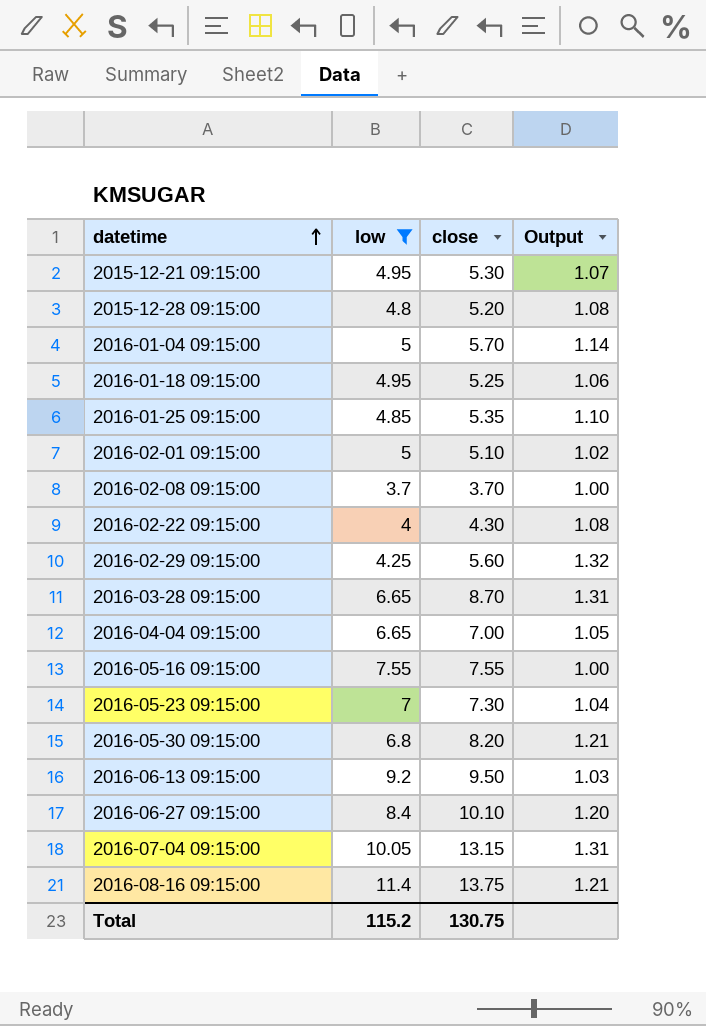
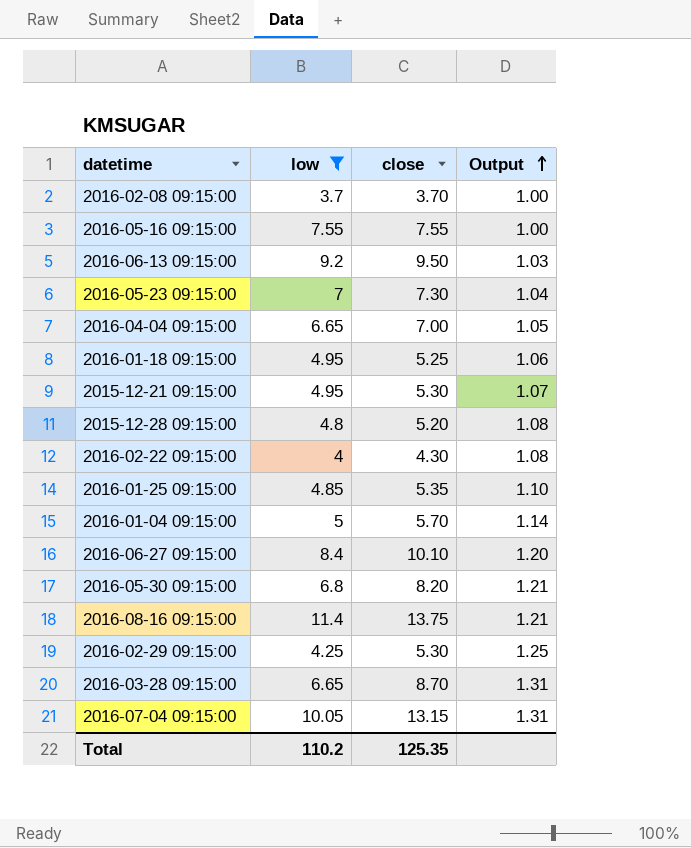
row order: datetime ascending -> Output ascending
row 2016-02-01 09:15:00: 5 | 5.10 | 1.02 -> none
2016-02-29 09:15:00 | close: 5.60 -> 5.30
2016-02-29 09:15:00 | Output: 1.32 -> 1.25
Total | low: 115.2 -> 110.2
Total | close: 130.75 -> 125.35

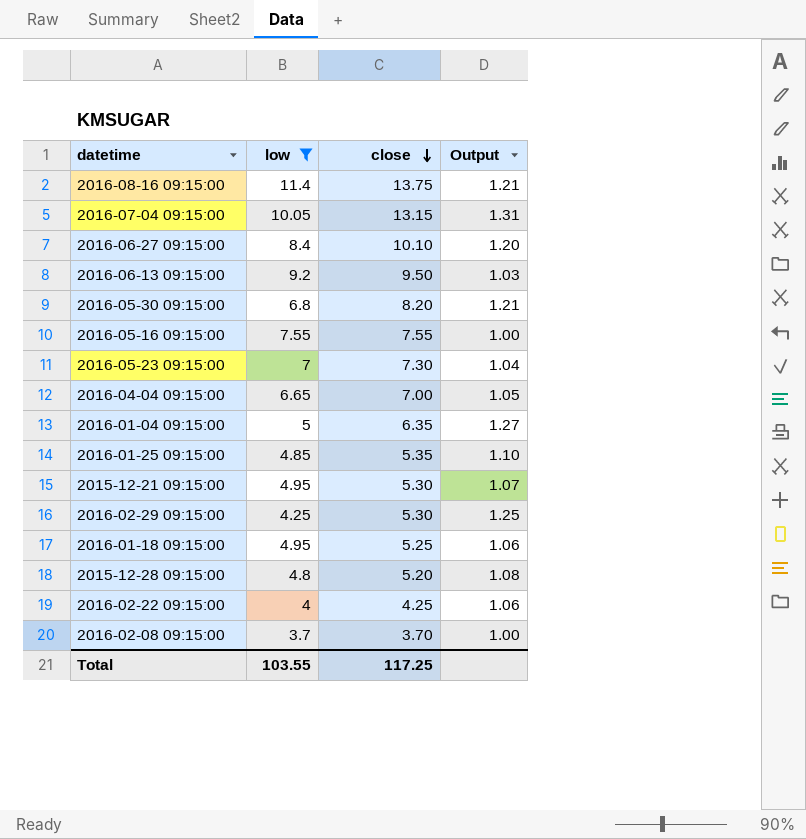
row order: Output ascending -> close descending
row 2016-03-28 09:15:00: 6.65 | 8.70 | 1.31 -> none
2016-01-04 09:15:00 | close: 5.70 -> 6.35
2016-01-04 09:15:00 | Output: 1.14 -> 1.27
2016-02-22 09:15:00 | close: 4.30 -> 4.25
2016-02-22 09:15:00 | Output: 1.08 -> 1.06
Total | low: 110.2 -> 103.55
Total | close: 125.35 -> 117.25

